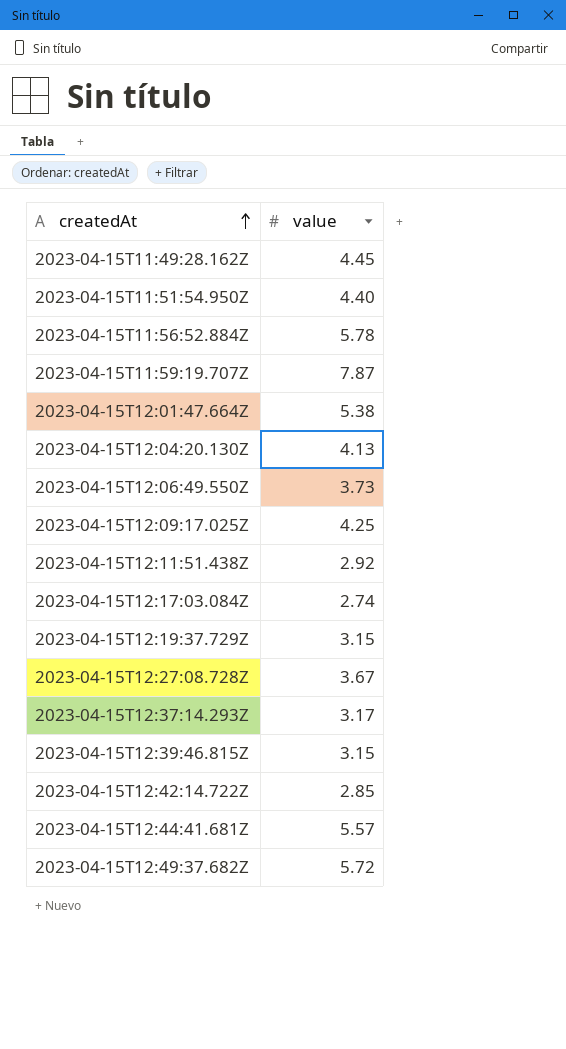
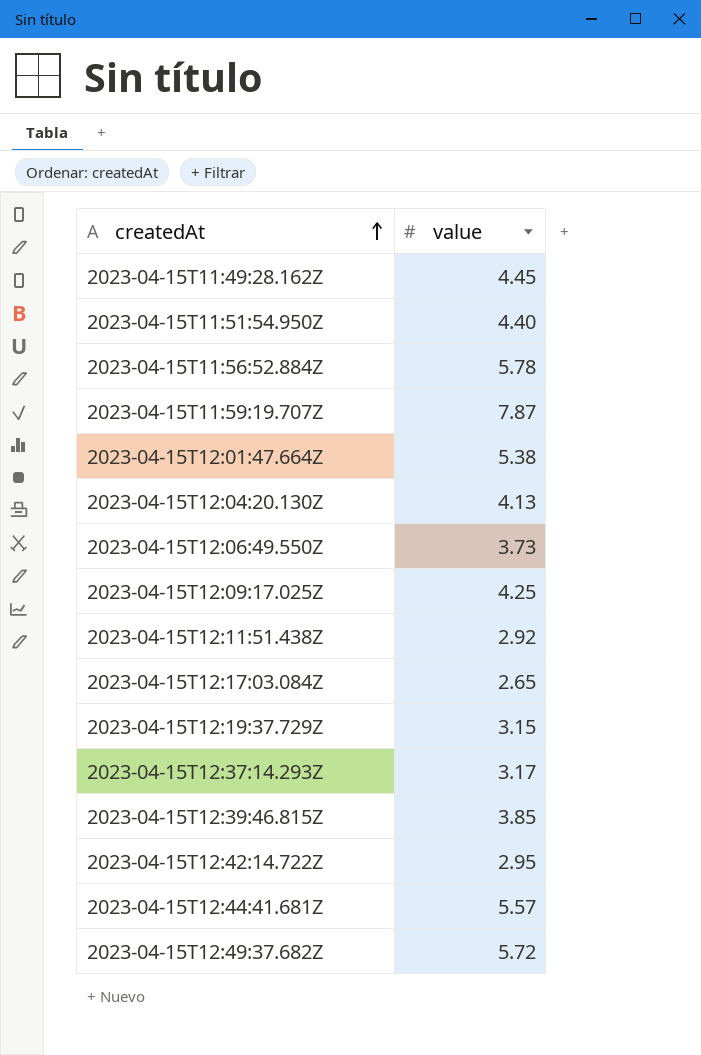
row 2023-04-15T12:27:08.728Z: 3.67 -> none
2023-04-15T12:17:03.084Z | value: 2.74 -> 2.65
2023-04-15T12:39:46.815Z | value: 3.15 -> 3.85
2023-04-15T12:42:14.722Z | value: 2.85 -> 2.95

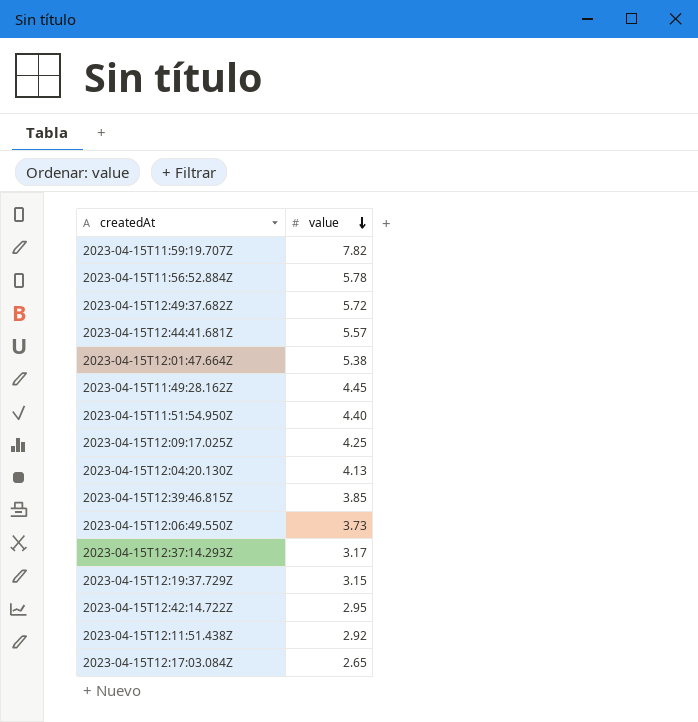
row order: createdAt ascending -> value descending
2023-04-15T11:59:19.707Z | value: 7.87 -> 7.82

